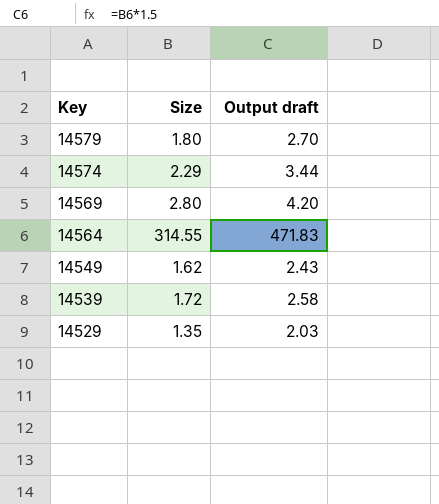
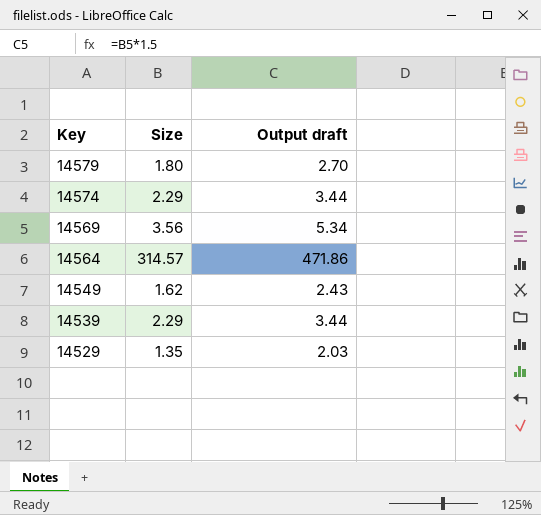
14569 | Size: 2.80 -> 3.56
14569 | Output draft: 4.20 -> 5.34
14564 | Size: 314.55 -> 314.57
14564 | Output draft: 471.83 -> 471.86
14539 | Size: 1.72 -> 2.29
14539 | Output draft: 2.58 -> 3.44

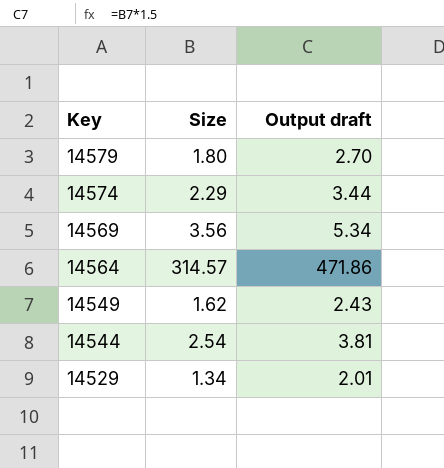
row 14539: 2.29 | 3.44 -> none
row 14544: none -> 2.54 | 3.81
14529 | Size: 1.35 -> 1.34
14529 | Output draft: 2.03 -> 2.01

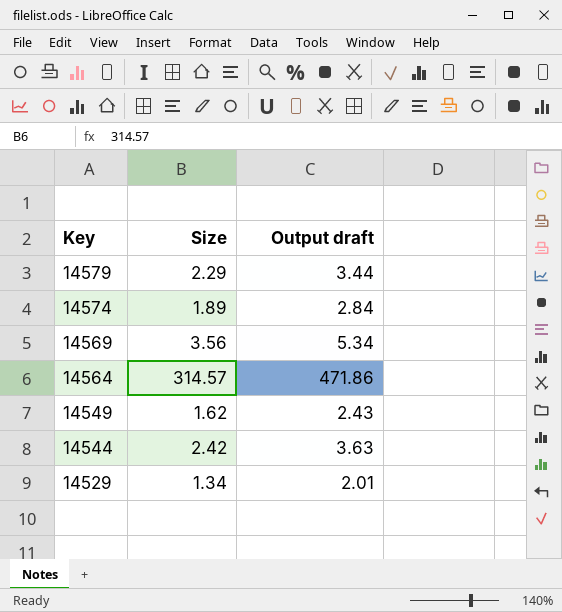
14579 | Size: 1.80 -> 2.29
14579 | Output draft: 2.70 -> 3.44
14574 | Size: 2.29 -> 1.89
14574 | Output draft: 3.44 -> 2.84
14544 | Size: 2.54 -> 2.42
14544 | Output draft: 3.81 -> 3.63

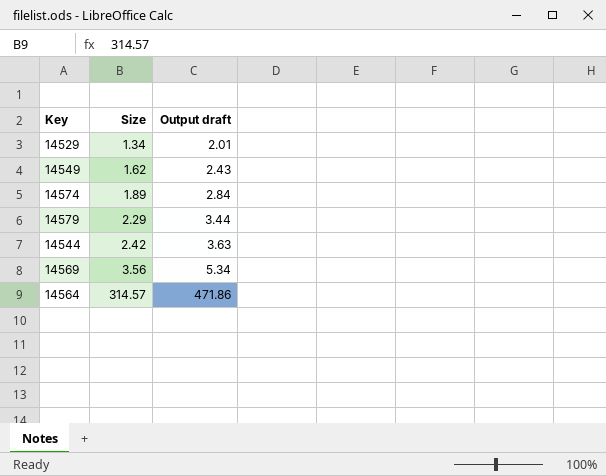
row order: Key descending -> Size ascending

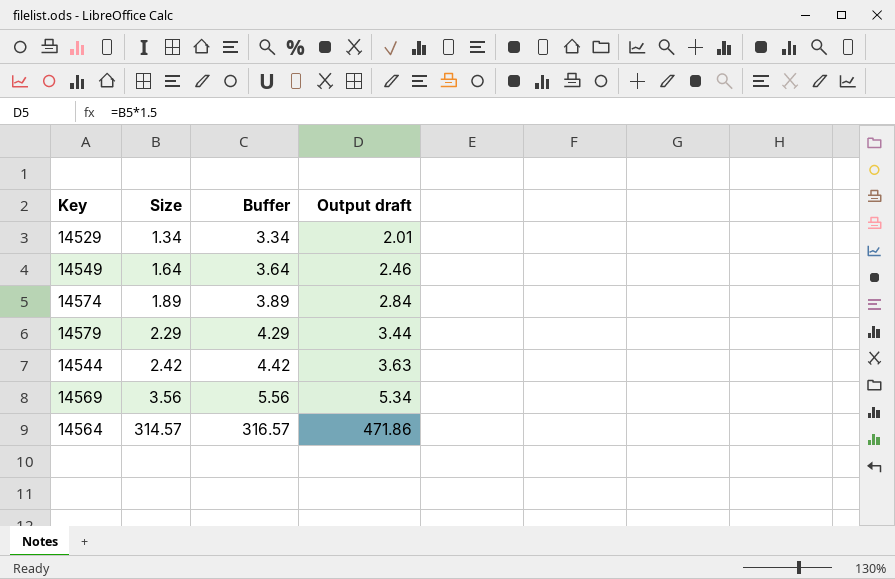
column Buffer | formula: none -> [Size] + 2
14549 | Size: 1.62 -> 1.64
14549 | Output draft: 2.43 -> 2.46

